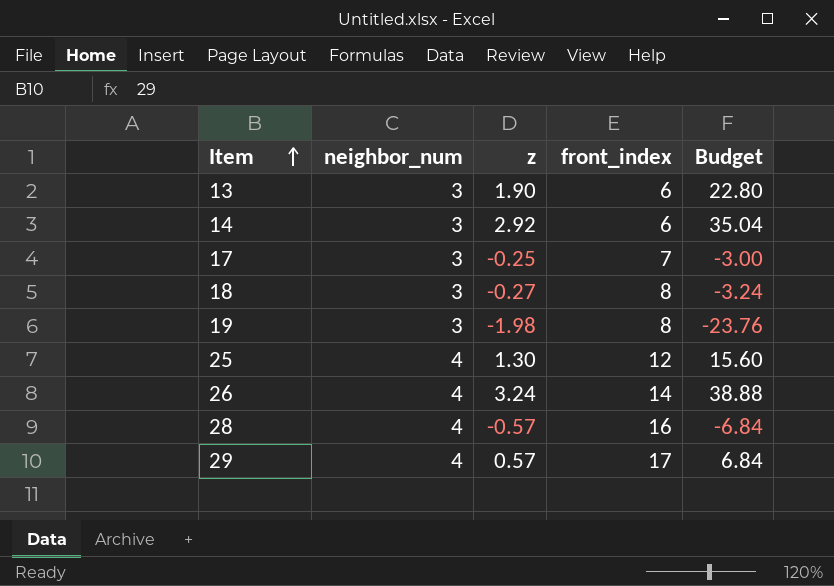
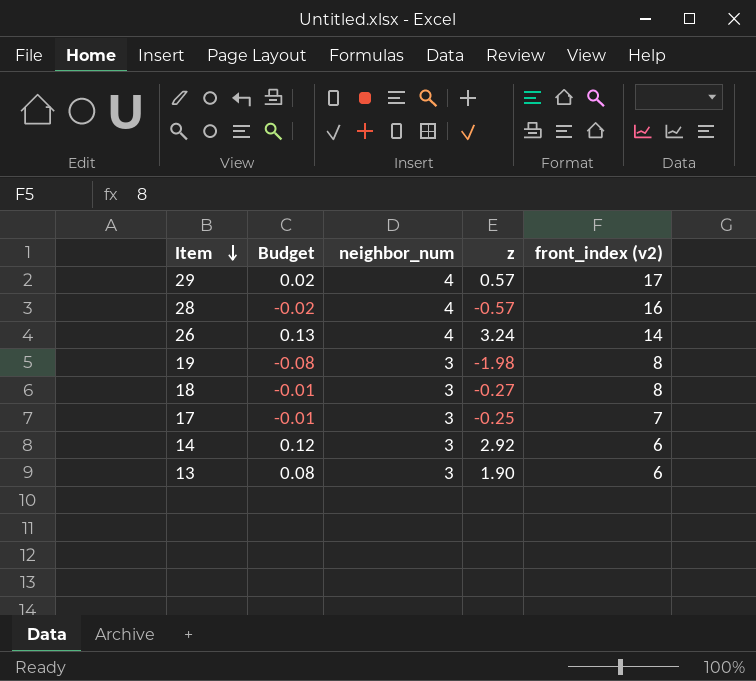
row order: Item ascending -> Item descending
column Budget | formula: [z] * 12 -> [z] * 0.04
column Budget | position: 5 -> 2
column name: front_index -> front_index (v2)
row 25: 4 | 1.30 | 12 | 15.60 -> none

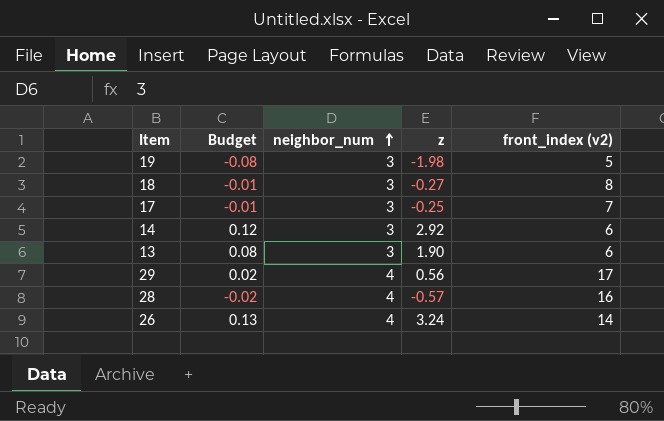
row order: Item descending -> neighbor_num ascending
19 | front_index (v2): 8 -> 5
29 | z: 0.57 -> 0.56

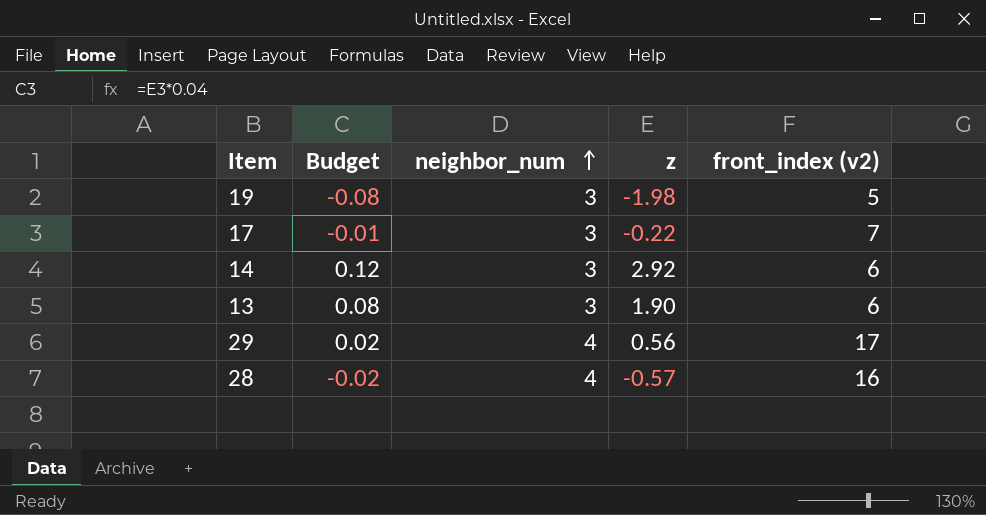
row 18: -0.01 | 3 | -0.27 | 8 -> none
row 26: 0.13 | 4 | 3.24 | 14 -> none
17 | z: -0.25 -> -0.22

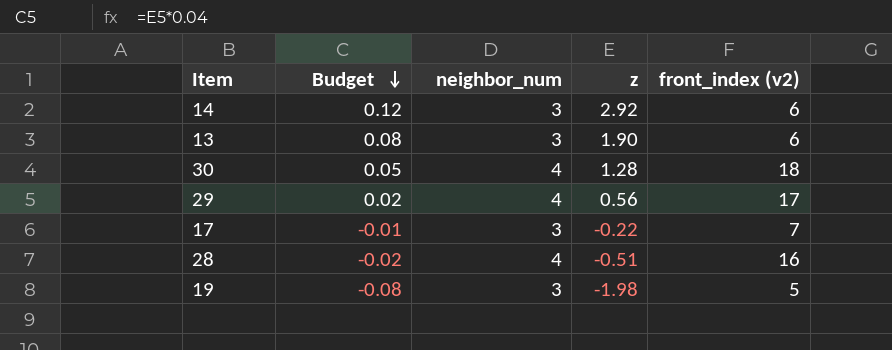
row order: neighbor_num ascending -> Budget descending
row 30: none -> 0.05 | 4 | 1.28 | 18
28 | z: -0.57 -> -0.51

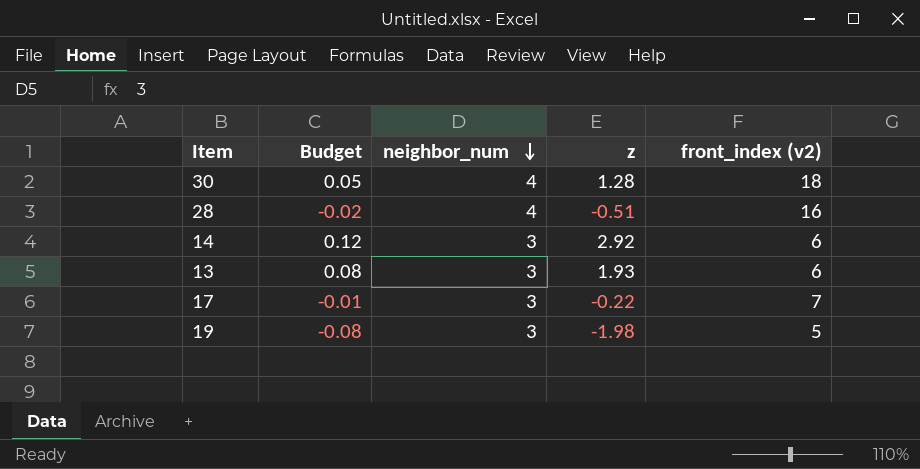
row order: Budget descending -> neighbor_num descending
row 29: 0.02 | 4 | 0.56 | 17 -> none
13 | z: 1.90 -> 1.93

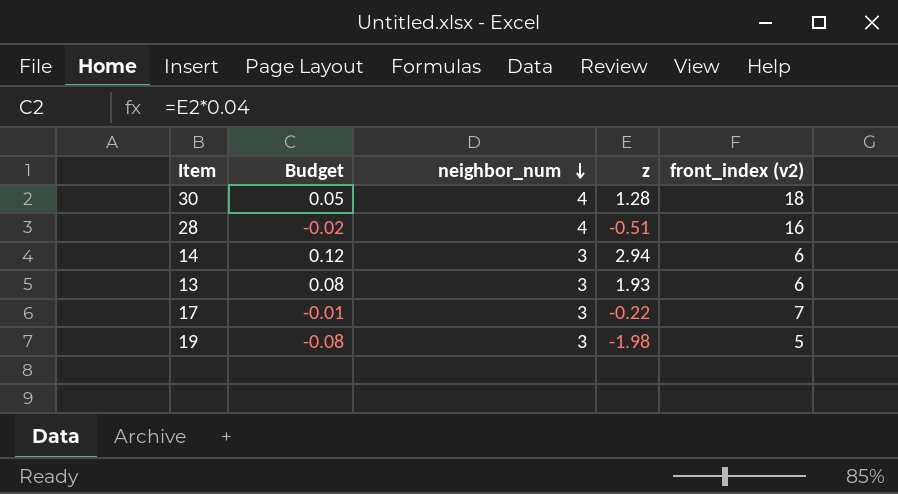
14 | z: 2.92 -> 2.94

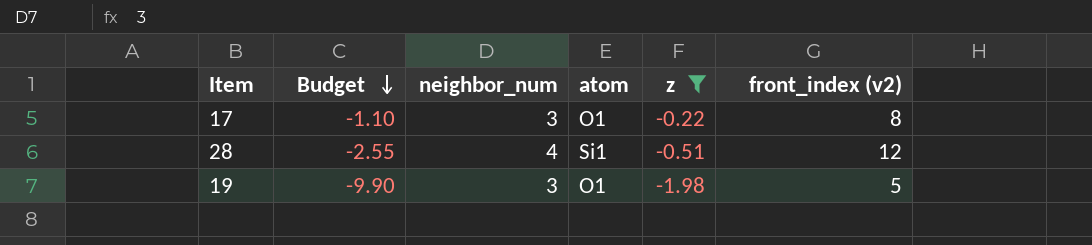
filter: none -> z <= -0.22
row order: neighbor_num descending -> Budget descending
column Budget | formula: [z] * 0.04 -> [z] * 5
column atom | position: none -> 4
17 | front_index (v2): 7 -> 8
28 | front_index (v2): 16 -> 12

